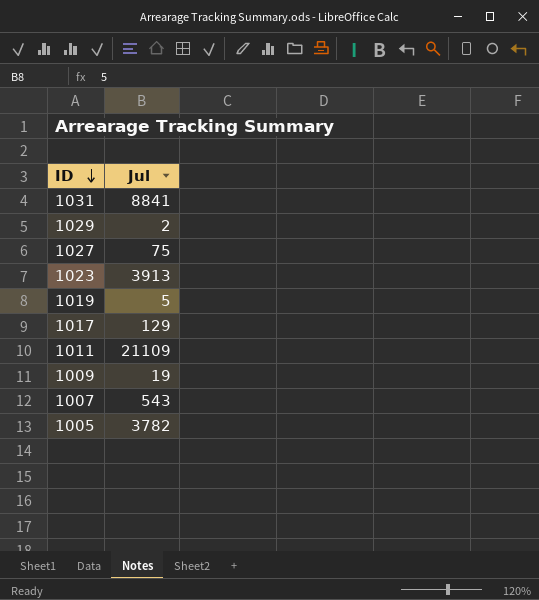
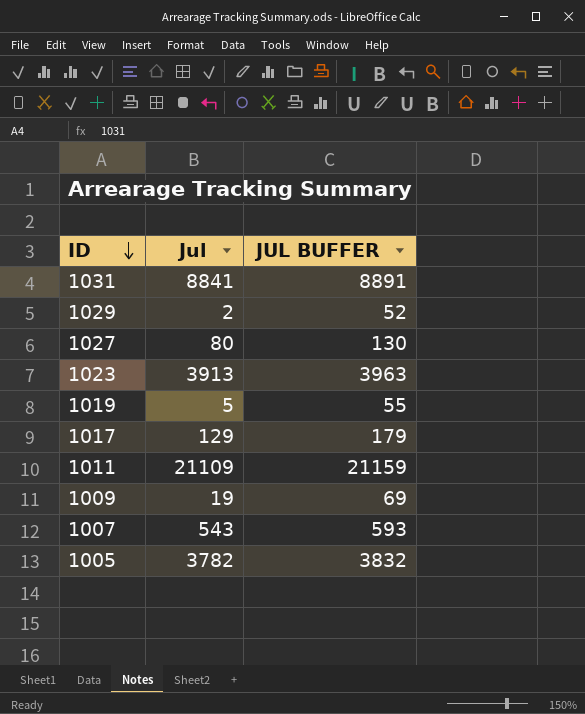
column JUL BUFFER | formula: none -> [Jul] + 50
1027 | Jul: 75 -> 80

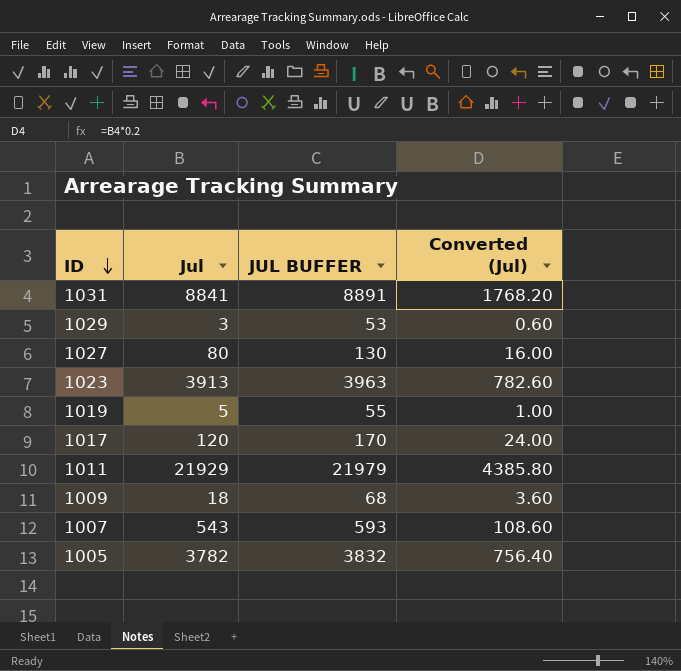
column Converted (Jul) | formula: none -> [Jul] * 0.2
1029 | Jul: 2 -> 3
1029 | JUL BUFFER: 52 -> 53
1017 | Jul: 129 -> 120
1017 | JUL BUFFER: 179 -> 170
1011 | Jul: 21109 -> 21929
1011 | JUL BUFFER: 21159 -> 21979
1009 | Jul: 19 -> 18
1009 | JUL BUFFER: 69 -> 68

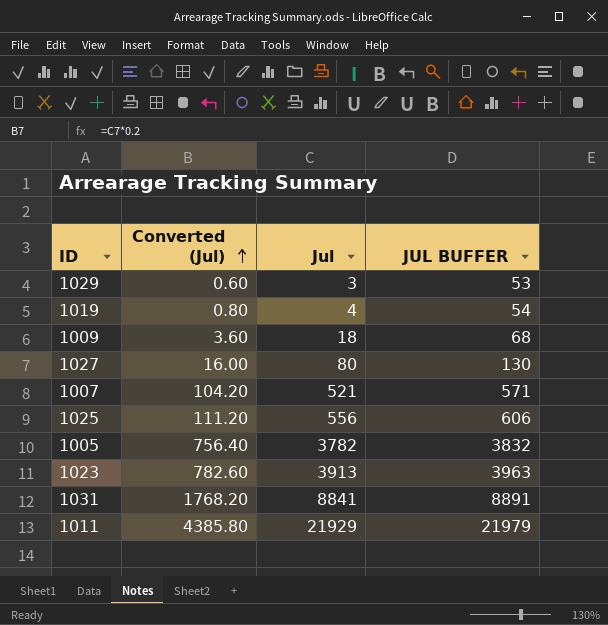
row order: ID descending -> Converted (Jul) ascending
column Converted (Jul) | position: 4 -> 2
row 1017: 120 | 170 | 24.00 -> none
1019 | Converted (Jul): 1.00 -> 0.80
1019 | Jul: 5 -> 4
1019 | JUL BUFFER: 55 -> 54
1007 | Converted (Jul): 108.60 -> 104.20
1007 | Jul: 543 -> 521
1007 | JUL BUFFER: 593 -> 571
row 1025: none -> 111.20 | 556 | 606

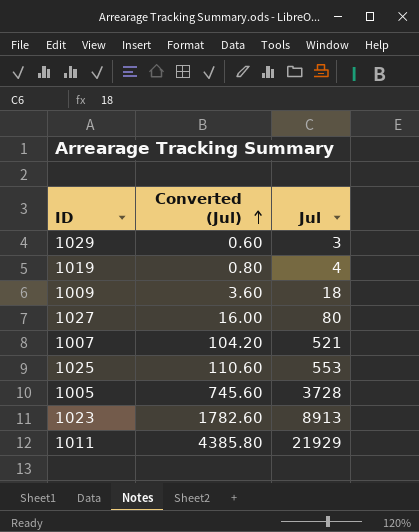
column JUL BUFFER | formula: [Jul] + 50 -> none
row 1031: 1768.20 | 8841 | 8891 -> none
1025 | Converted (Jul): 111.20 -> 110.60
1025 | Jul: 556 -> 553
1005 | Converted (Jul): 756.40 -> 745.60
1005 | Jul: 3782 -> 3728
1023 | Converted (Jul): 782.60 -> 1782.60
1023 | Jul: 3913 -> 8913

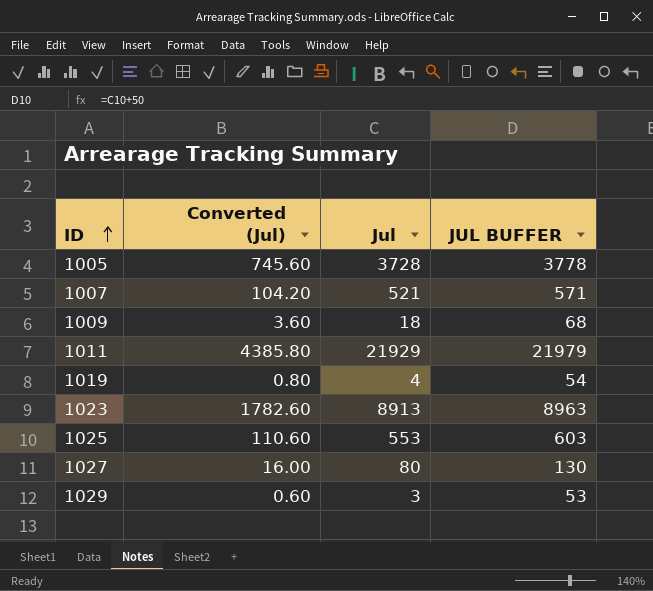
row order: Converted (Jul) ascending -> ID ascending
column JUL BUFFER | formula: none -> [Jul] + 50

